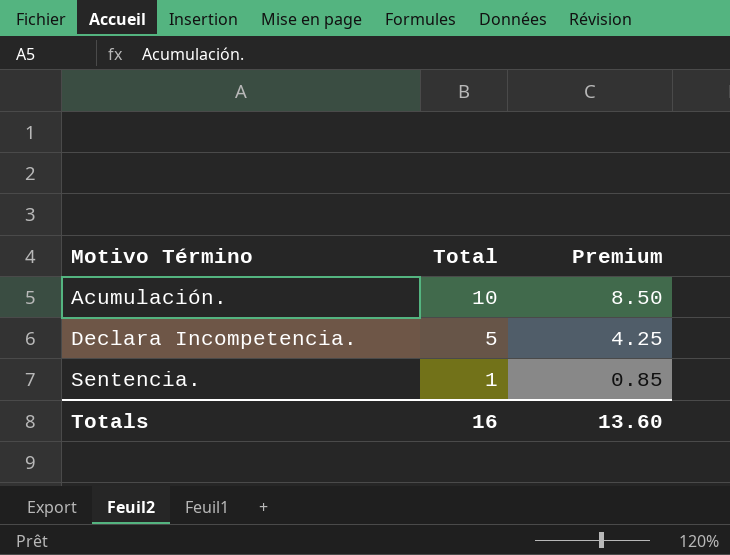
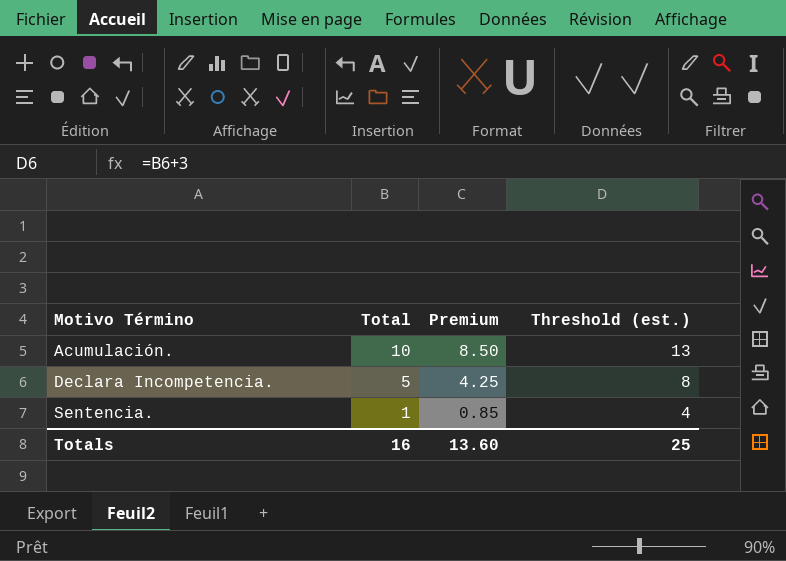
column Threshold (est.) | formula: none -> [Total] + 3

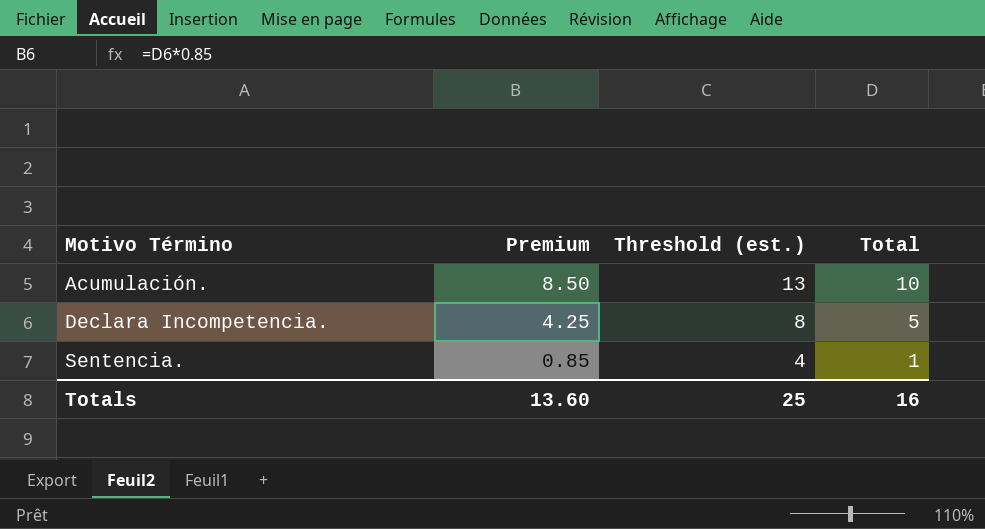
column Total | position: 2 -> 4

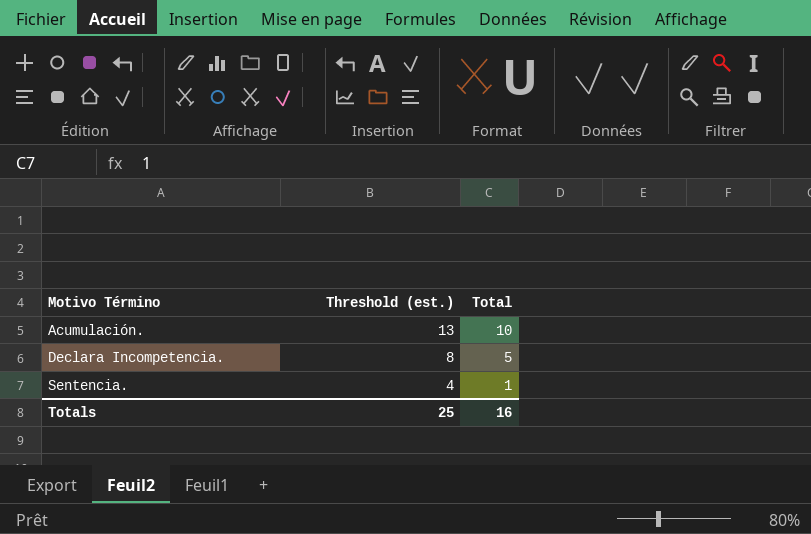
column Premium | formula: [Total] * 0.85 -> none

